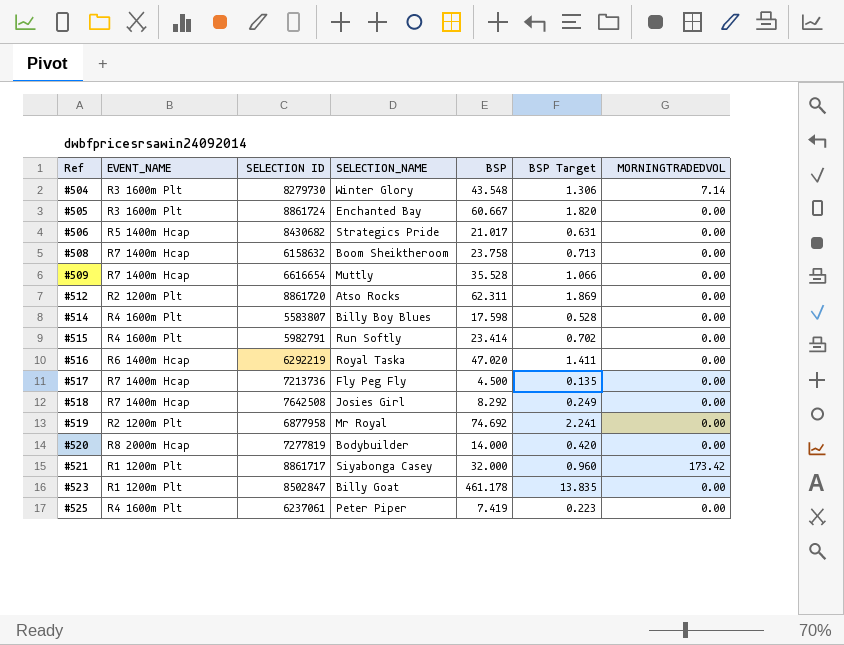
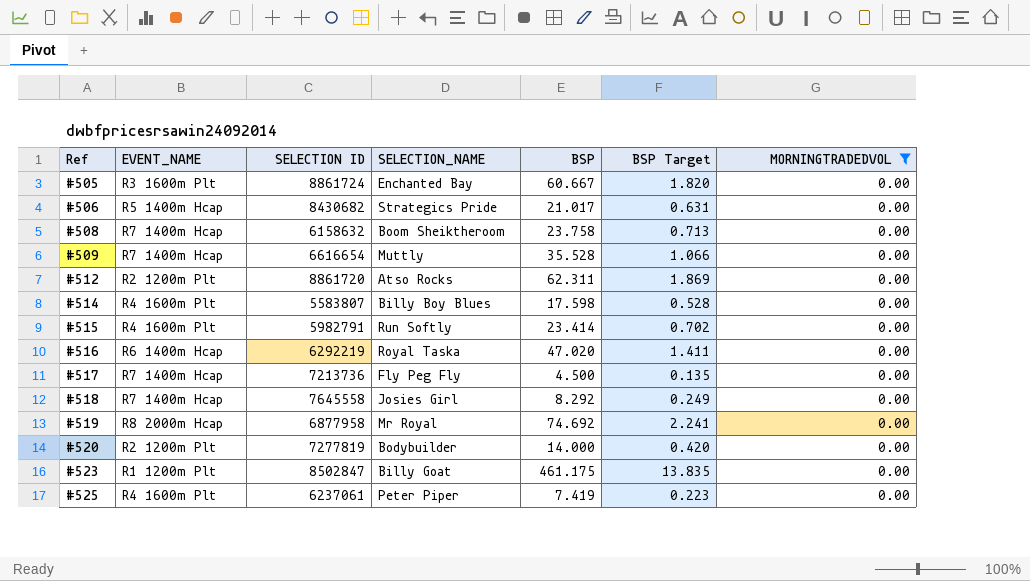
filter: none -> MORNINGTRADEDVOL = 0.00
#518 | SELECTION ID: 7642508 -> 7645558
#519 | EVENT_NAME: R2 1200m Plt -> R8 2000m Hcap
#520 | EVENT_NAME: R8 2000m Hcap -> R2 1200m Plt
#523 | BSP: 461.178 -> 461.175

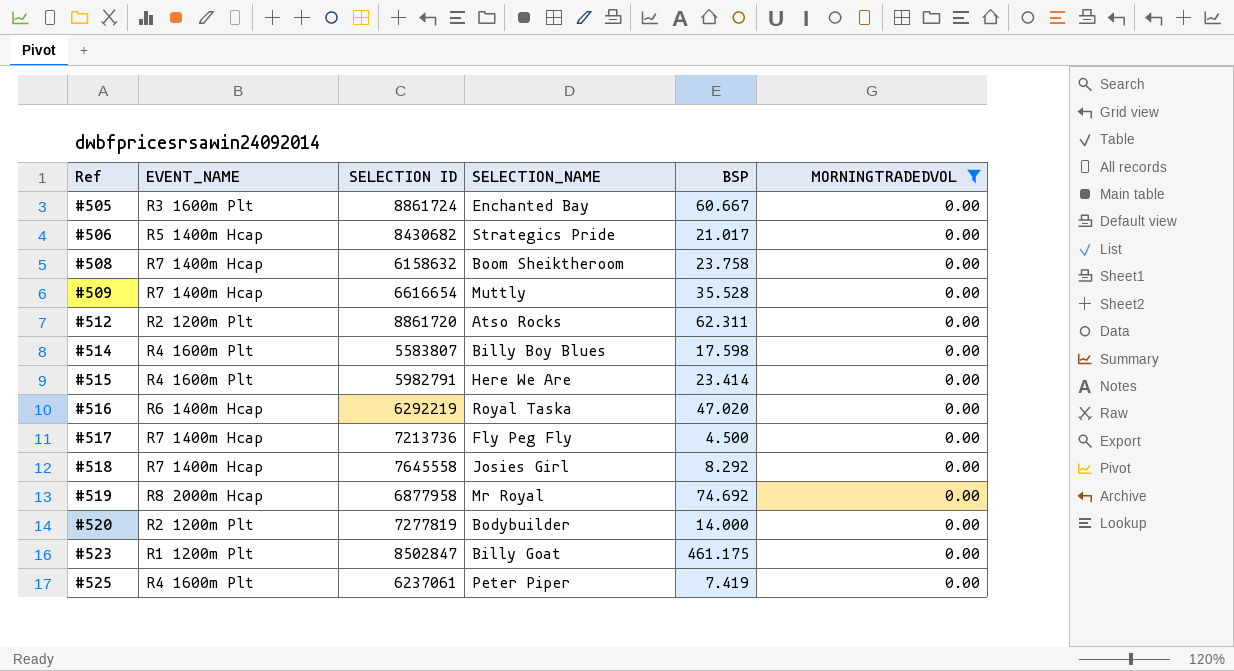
column BSP Target | formula: [BSP] * 0.03 -> none
#515 | SELECTION_NAME: Run Softly -> Here We Are

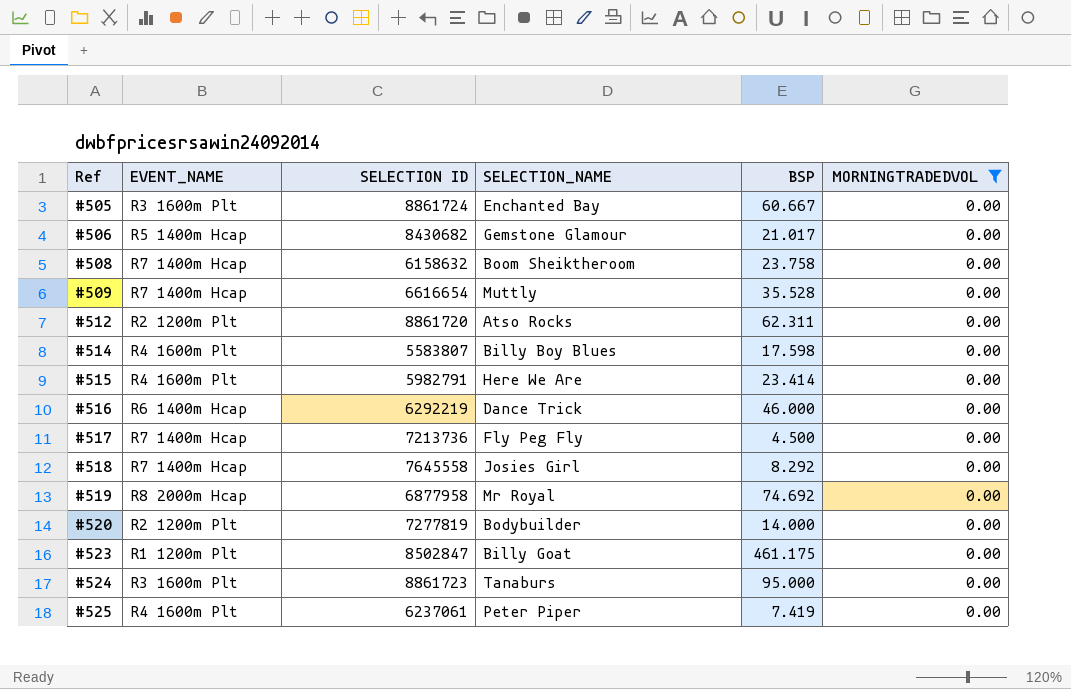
#506 | SELECTION_NAME: Strategics Pride -> Gemstone Glamour
#516 | SELECTION_NAME: Royal Taska -> Dance Trick
#516 | BSP: 47.020 -> 46.000
row #524: none -> R3 1600m Plt | 8861723 | Tanaburs | 95.000 | 0.00

